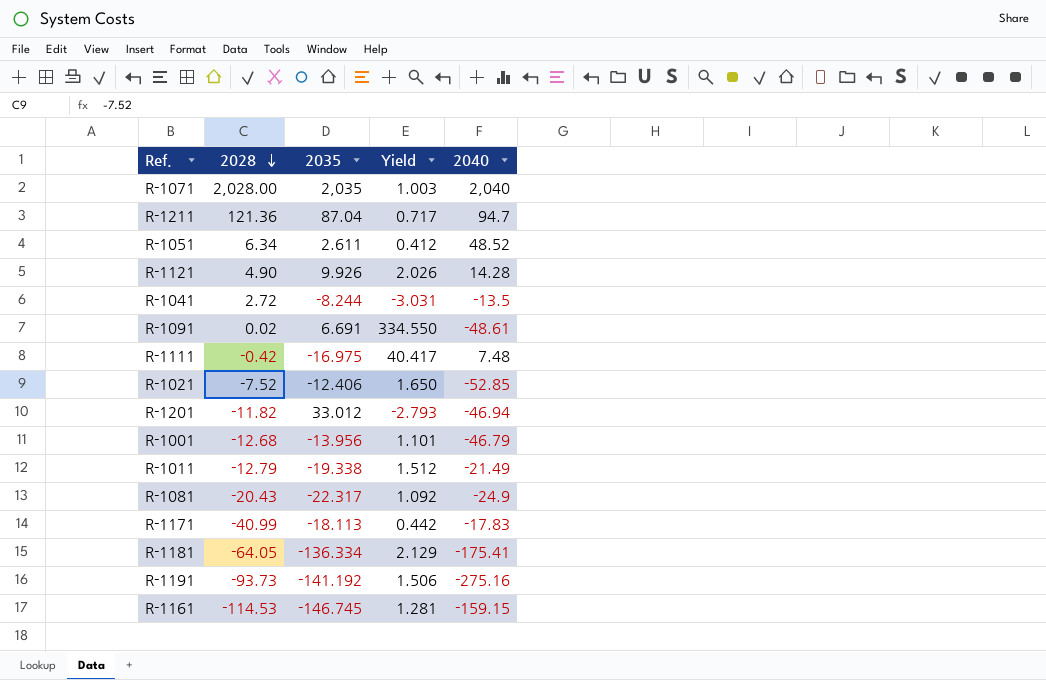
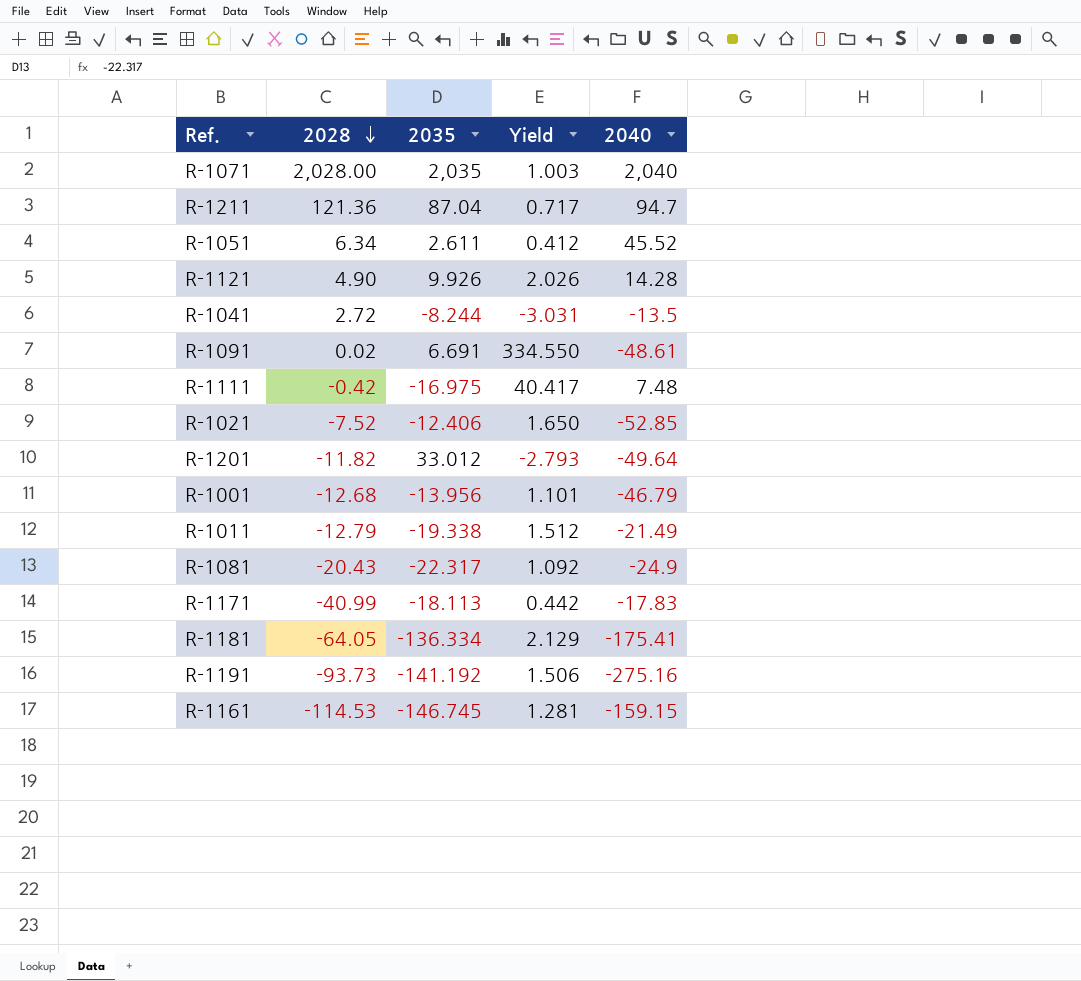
R-1051 | 2040: 48.52 -> 45.52
R-1201 | 2040: -46.94 -> -49.64

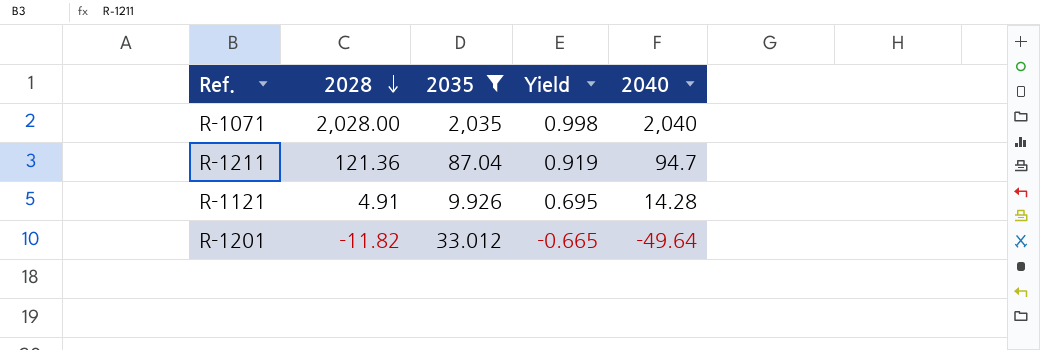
filter: none -> 2035 >= 9.926
column Yield | formula: [2035] / [2028] -> [2035] / [2040]
R-1121 | 2028: 4.90 -> 4.91

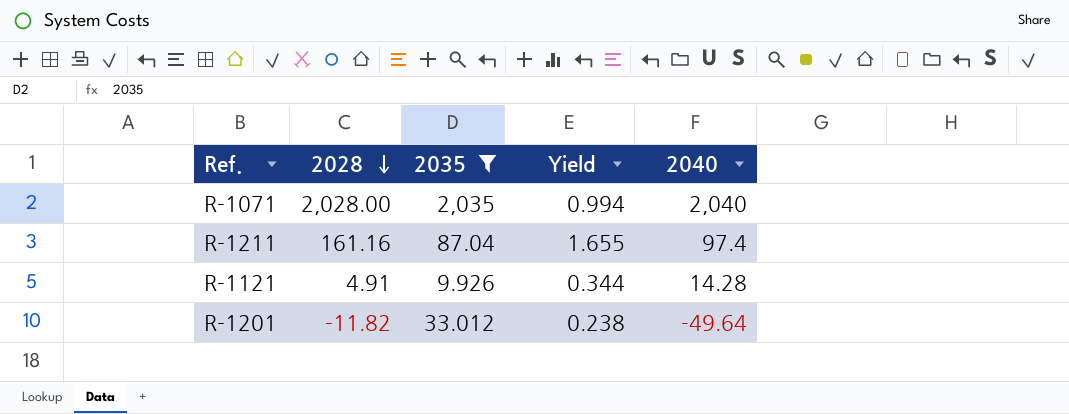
column Yield | formula: [2035] / [2040] -> [2028] / [2040]
R-1211 | 2028: 121.36 -> 161.16
R-1211 | 2040: 94.7 -> 97.4

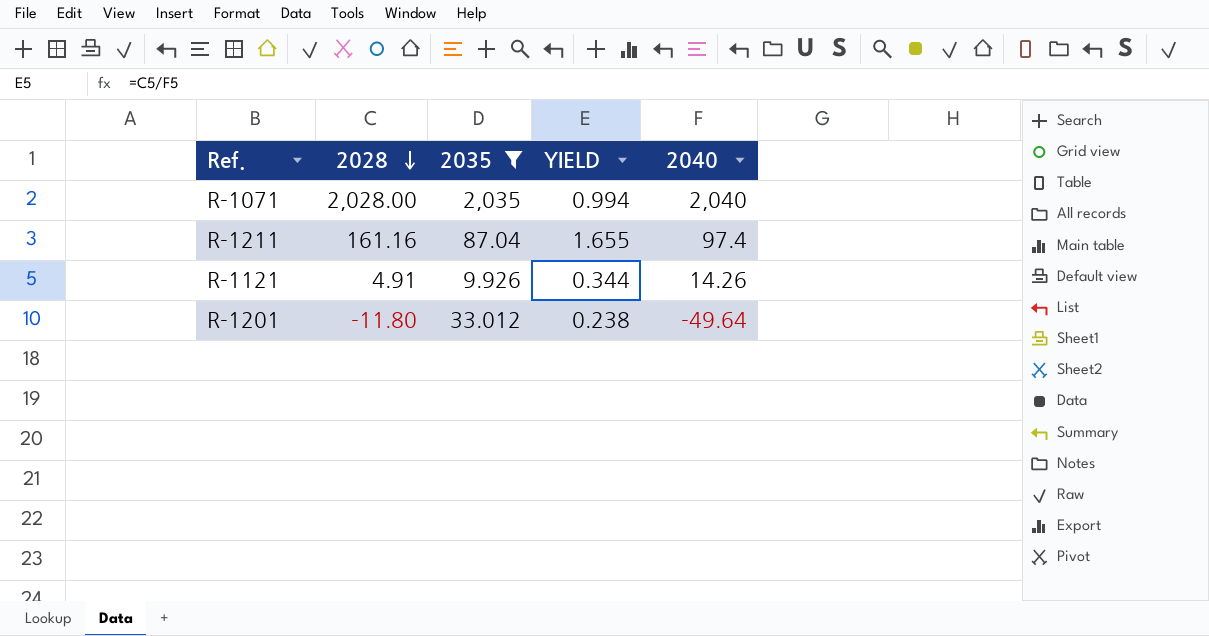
column name: Yield -> YIELD
R-1121 | 2040: 14.28 -> 14.26
R-1201 | 2028: -11.82 -> -11.80

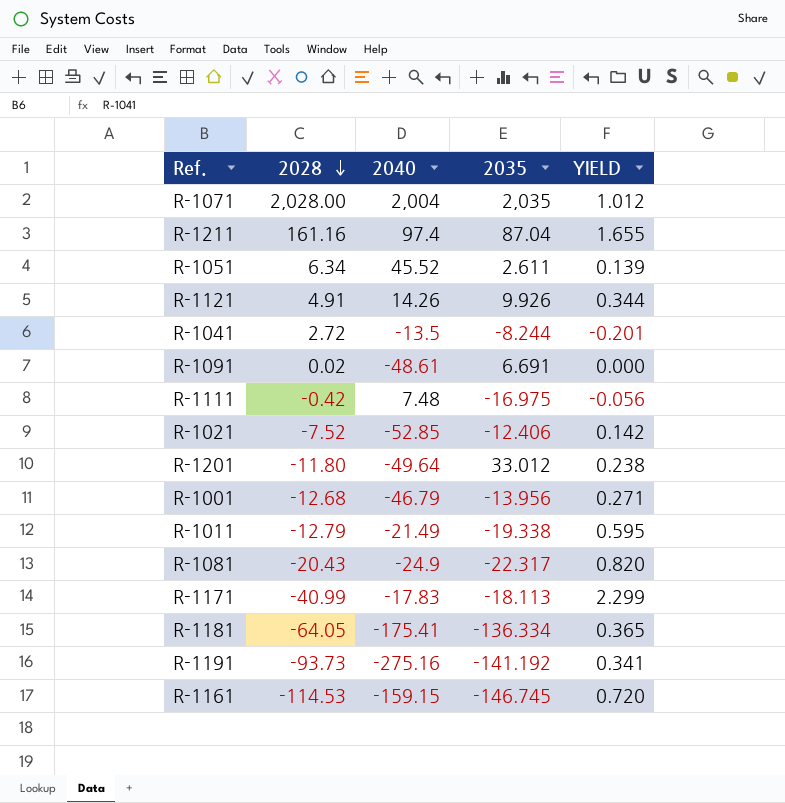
filter: 2035 >= 9.926 -> none
column 2040 | position: 5 -> 3
R-1071 | 2040: 2,040 -> 2,004
R-1071 | YIELD: 0.994 -> 1.012

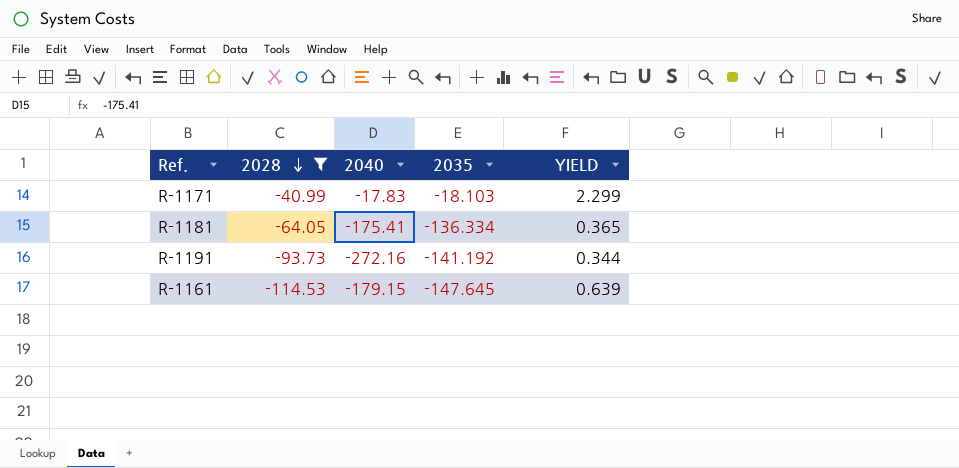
filter: none -> 2028 <= -40.99
R-1171 | 2035: -18.113 -> -18.103
R-1191 | 2040: -275.16 -> -272.16
R-1191 | YIELD: 0.341 -> 0.344
R-1161 | 2040: -159.15 -> -179.15
R-1161 | 2035: -146.745 -> -147.645
R-1161 | YIELD: 0.720 -> 0.639

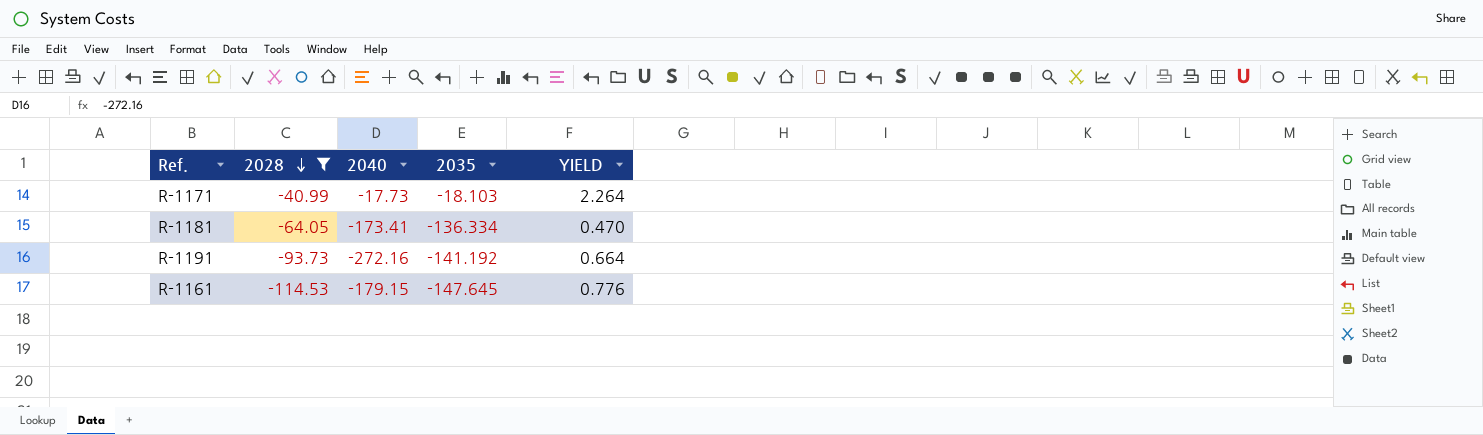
column YIELD | formula: [2028] / [2040] -> [2028] / [2035]
R-1171 | 2040: -17.83 -> -17.73
R-1181 | 2040: -175.41 -> -173.41

